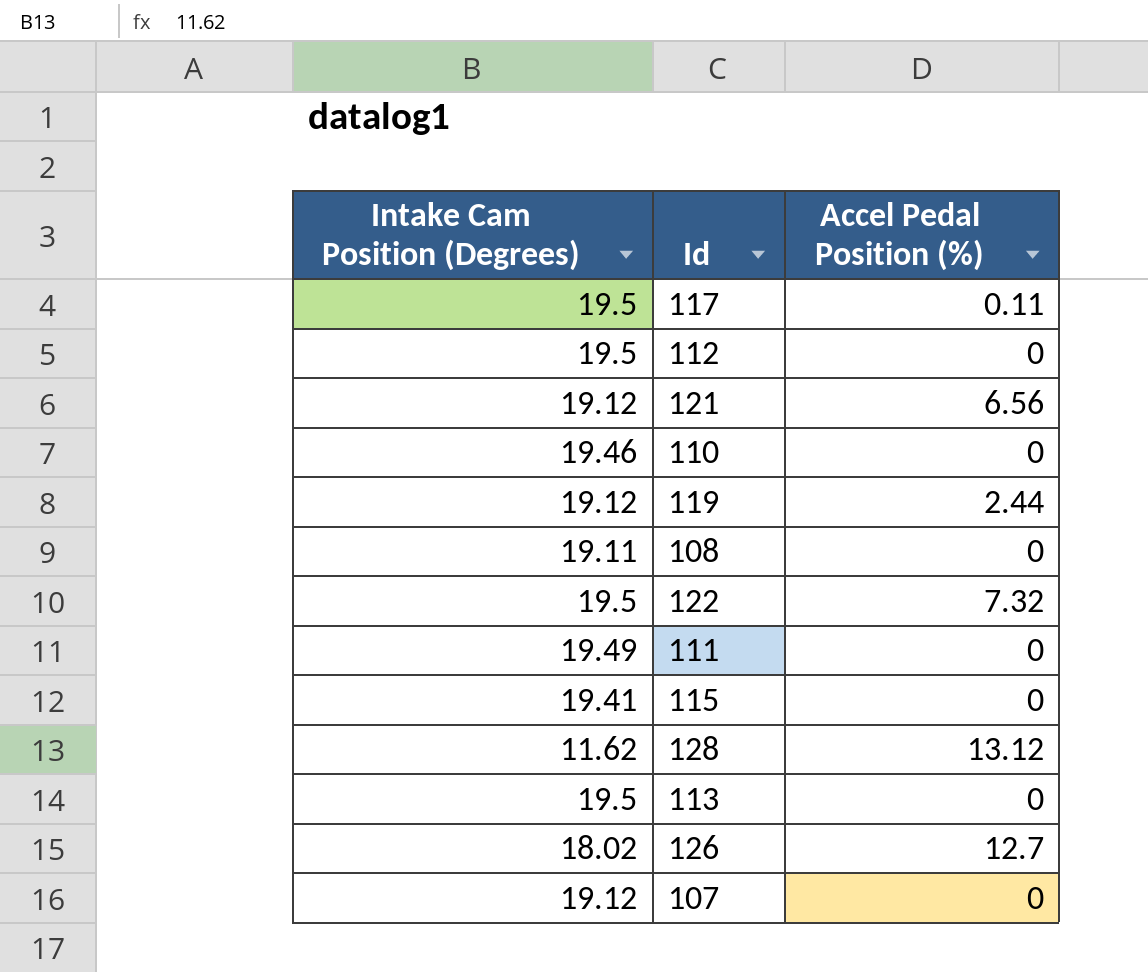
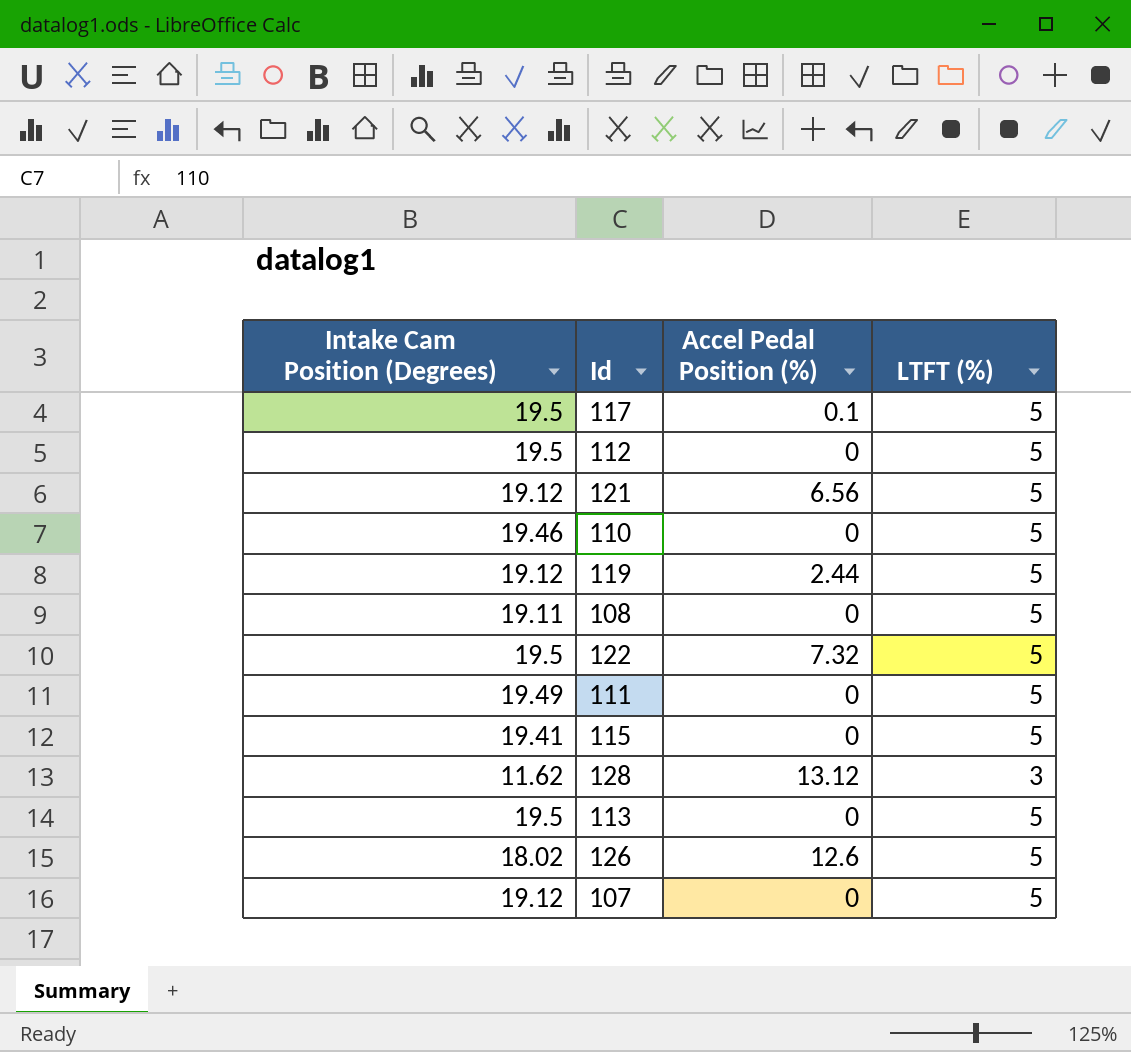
column LTFT (%) | position: none -> 4
117 | Accel Pedal Position (%): 0.11 -> 0.1
126 | Accel Pedal Position (%): 12.7 -> 12.6

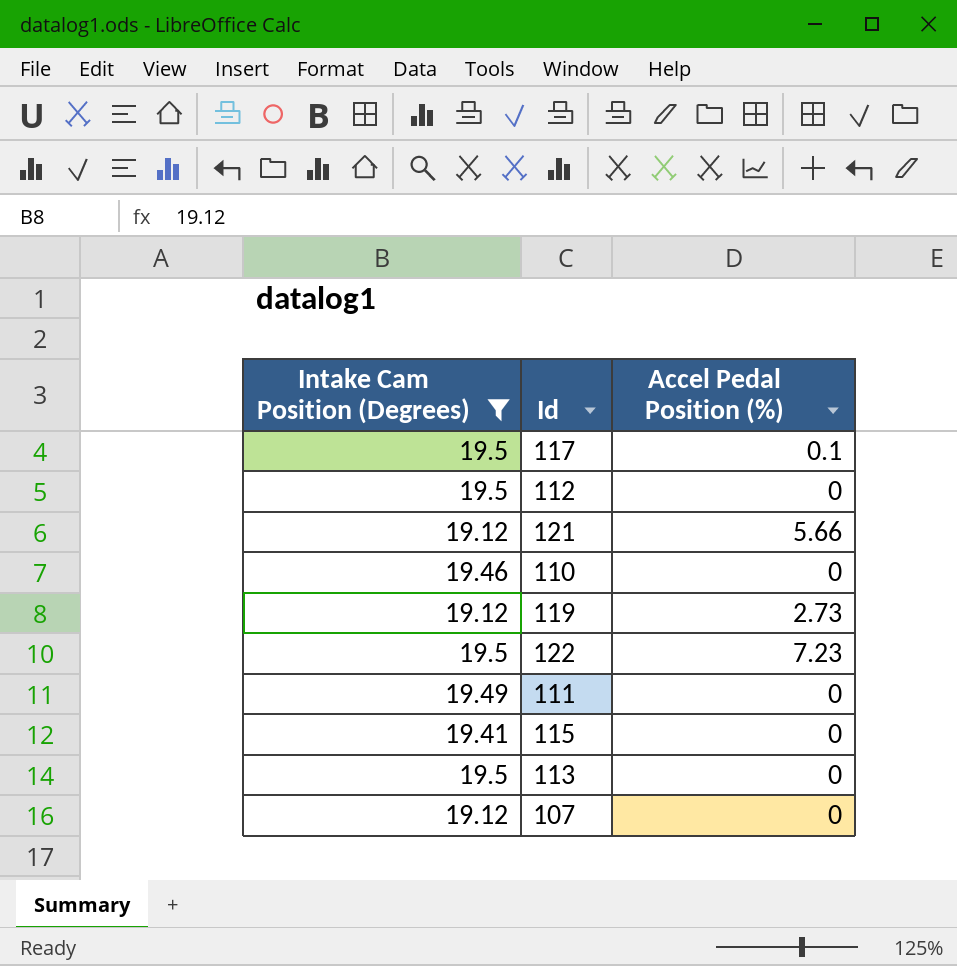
filter: none -> Intake Cam Position (Degrees) >= 19.12
column LTFT (%) | position: 4 -> none
121 | Accel Pedal Position (%): 6.56 -> 5.66
119 | Accel Pedal Position (%): 2.44 -> 2.73
122 | Accel Pedal Position (%): 7.32 -> 7.23

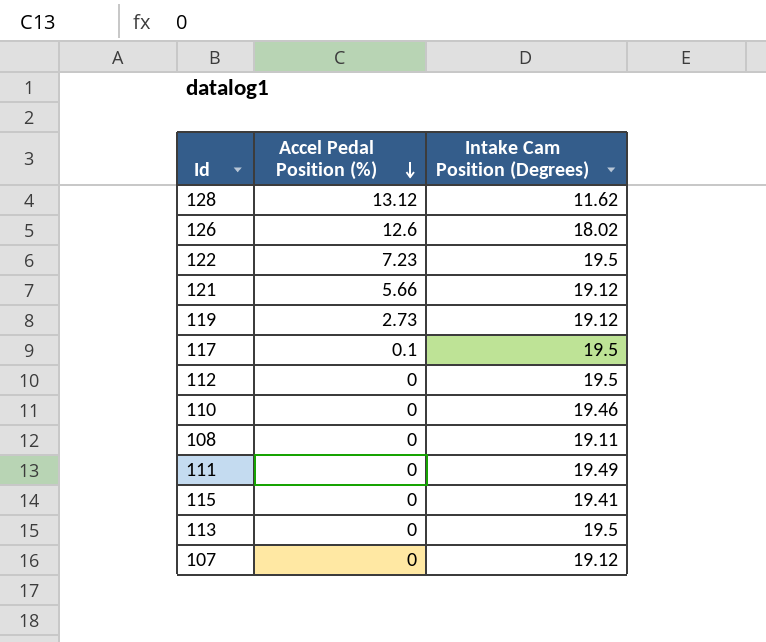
filter: Intake Cam Position (Degrees) >= 19.12 -> none
row order: none -> Accel Pedal Position (%) descending
column Intake Cam Position (Degrees) | position: 1 -> 3

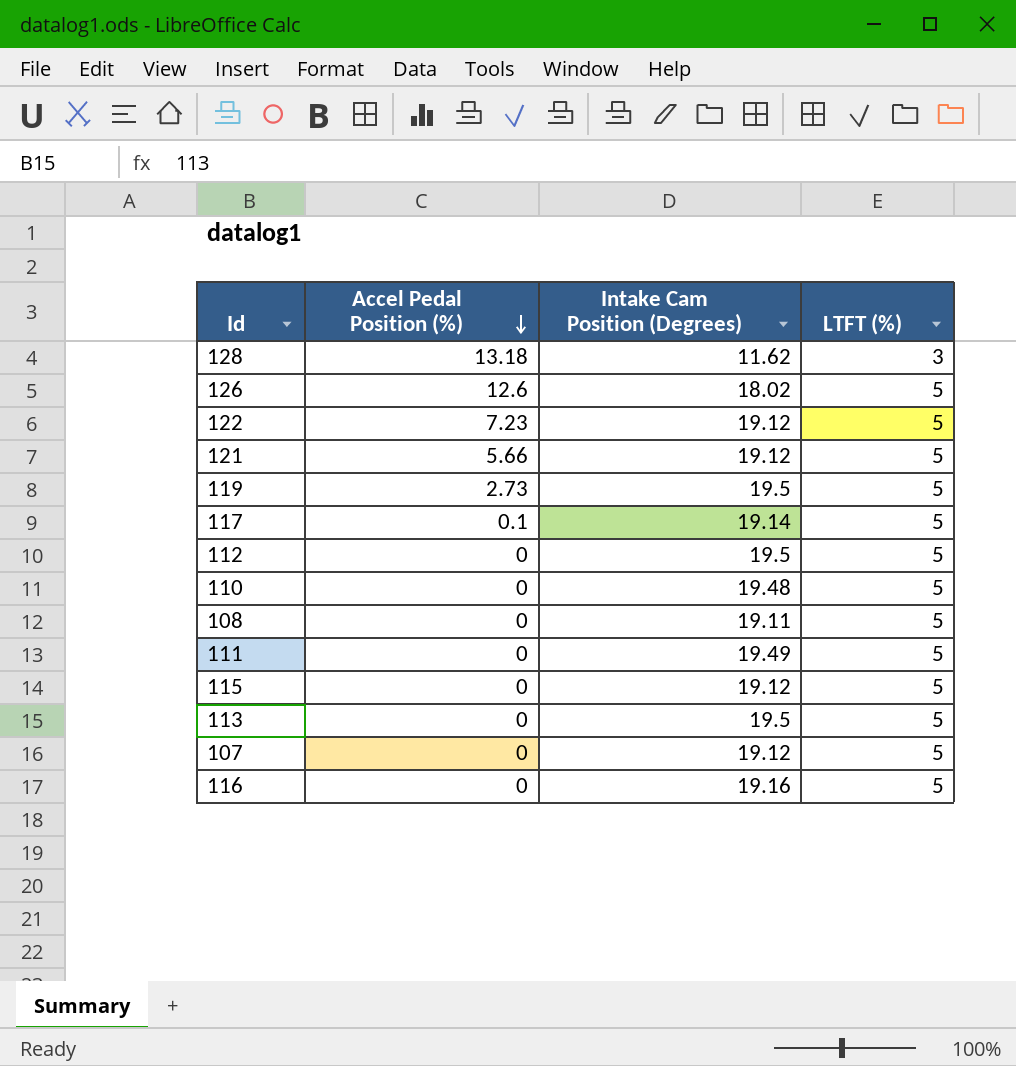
column LTFT (%) | position: none -> 4
128 | Accel Pedal Position (%): 13.12 -> 13.18
122 | Intake Cam Position (Degrees): 19.5 -> 19.12
119 | Intake Cam Position (Degrees): 19.12 -> 19.5
117 | Intake Cam Position (Degrees): 19.5 -> 19.14
110 | Intake Cam Position (Degrees): 19.46 -> 19.48
115 | Intake Cam Position (Degrees): 19.41 -> 19.12
row 116: none -> 0 | 19.16 | 5

